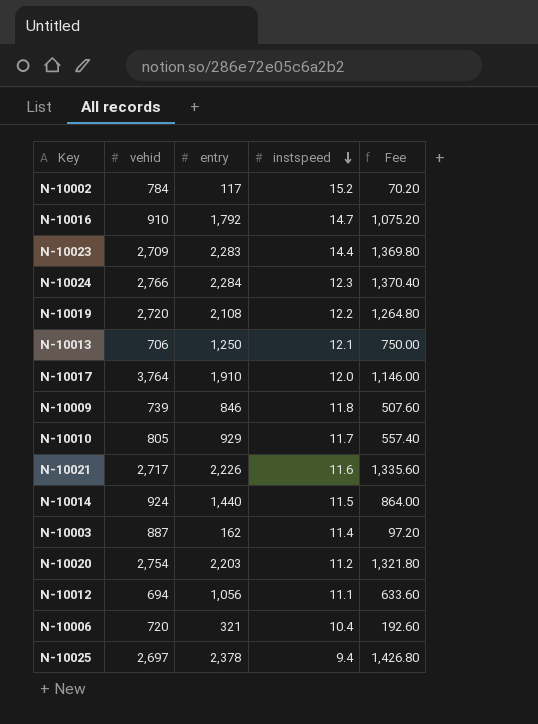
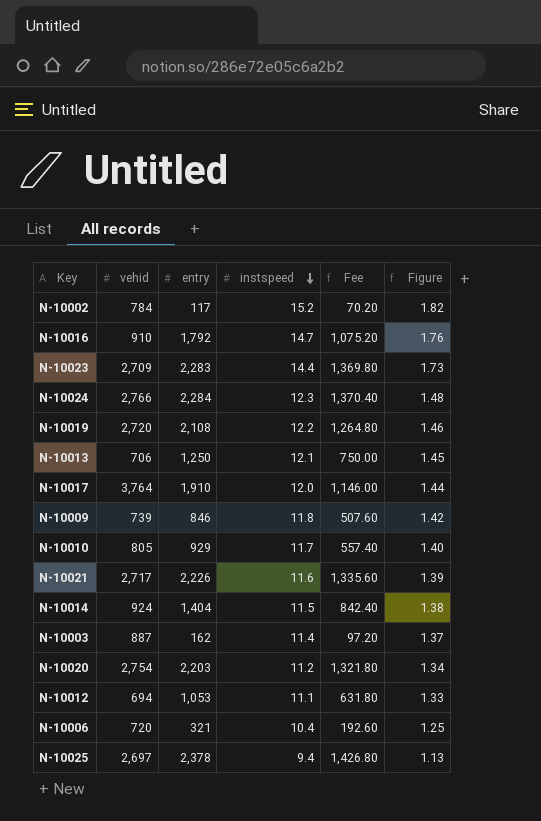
column Figure | formula: none -> [instspeed] * 0.12
N-10014 | entry: 1,440 -> 1,404
N-10014 | Fee: 864.00 -> 842.40
N-10012 | entry: 1,056 -> 1,053
N-10012 | Fee: 633.60 -> 631.80

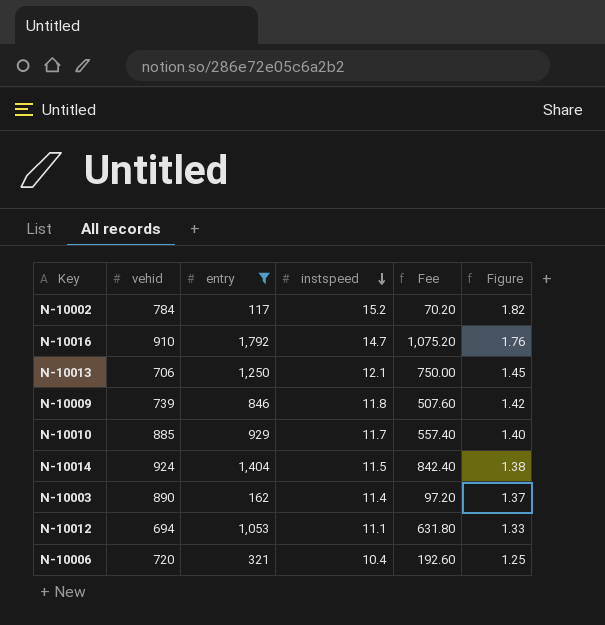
filter: none -> entry <= 1,792
N-10010 | vehid: 805 -> 885
N-10003 | vehid: 887 -> 890

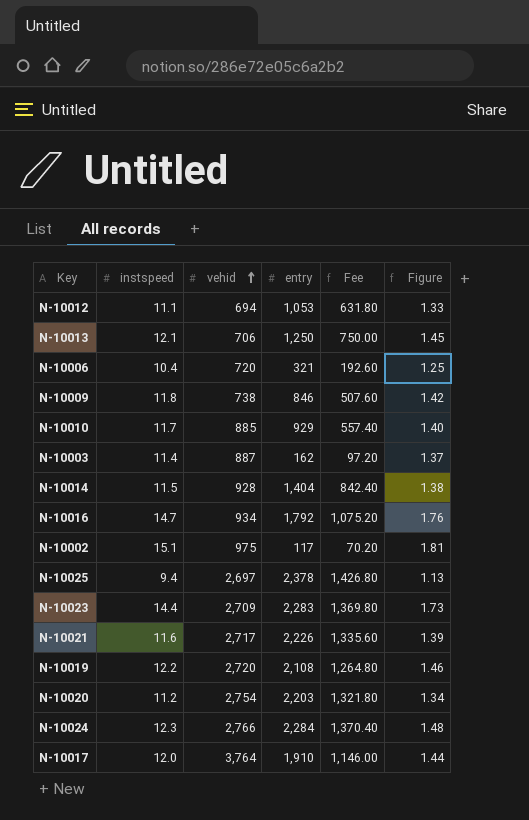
filter: entry <= 1,792 -> none
row order: instspeed descending -> vehid ascending
column instspeed | position: 4 -> 2
N-10009 | vehid: 739 -> 738
N-10003 | vehid: 890 -> 887
N-10014 | vehid: 924 -> 928
N-10016 | vehid: 910 -> 934
N-10002 | instspeed: 15.2 -> 15.1
N-10002 | vehid: 784 -> 975
N-10002 | Figure: 1.82 -> 1.81

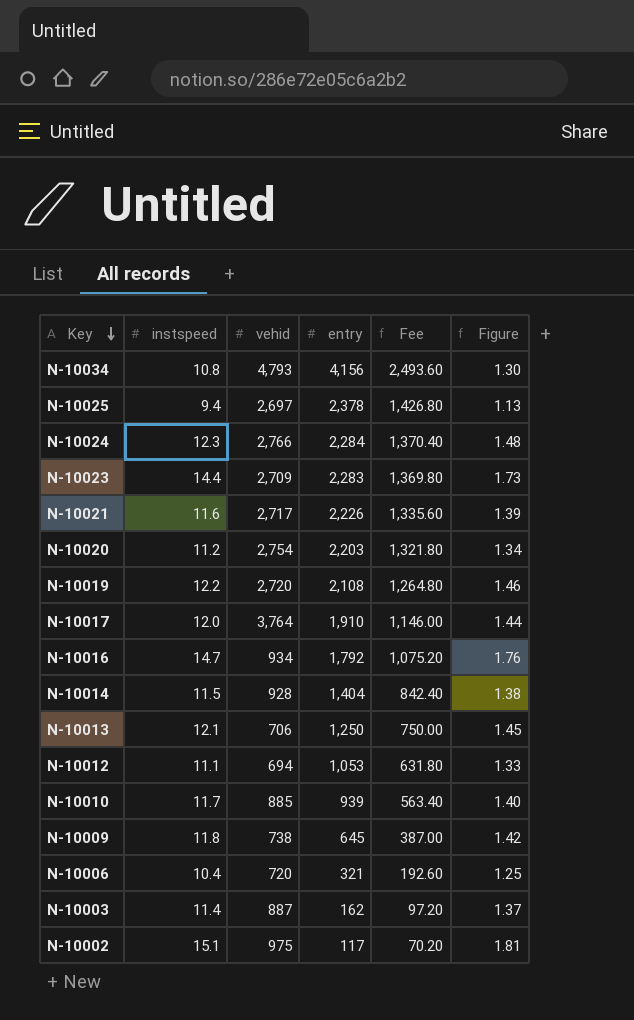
row order: vehid ascending -> Key descending
row N-10034: none -> 10.8 | 4,793 | 4,156 | 2,493.60 | 1.30
N-10010 | entry: 929 -> 939
N-10010 | Fee: 557.40 -> 563.40
N-10009 | entry: 846 -> 645
N-10009 | Fee: 507.60 -> 387.00

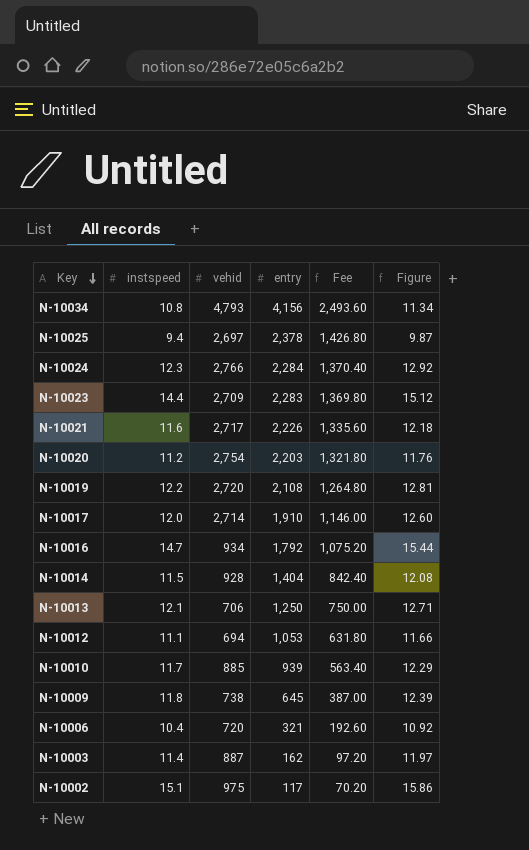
column Figure | formula: [instspeed] * 0.12 -> [instspeed] * 1.05
N-10017 | vehid: 3,764 -> 2,714

